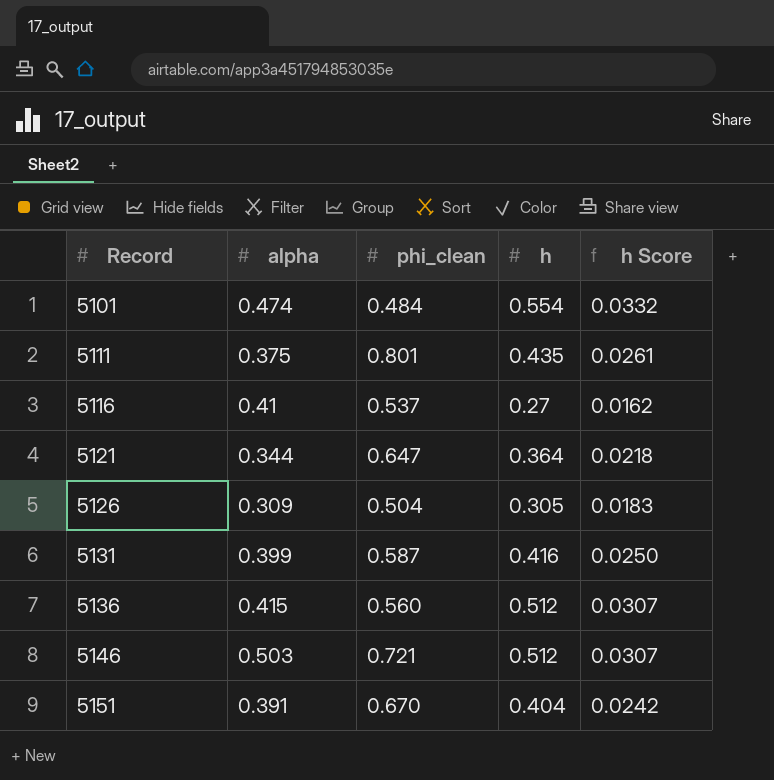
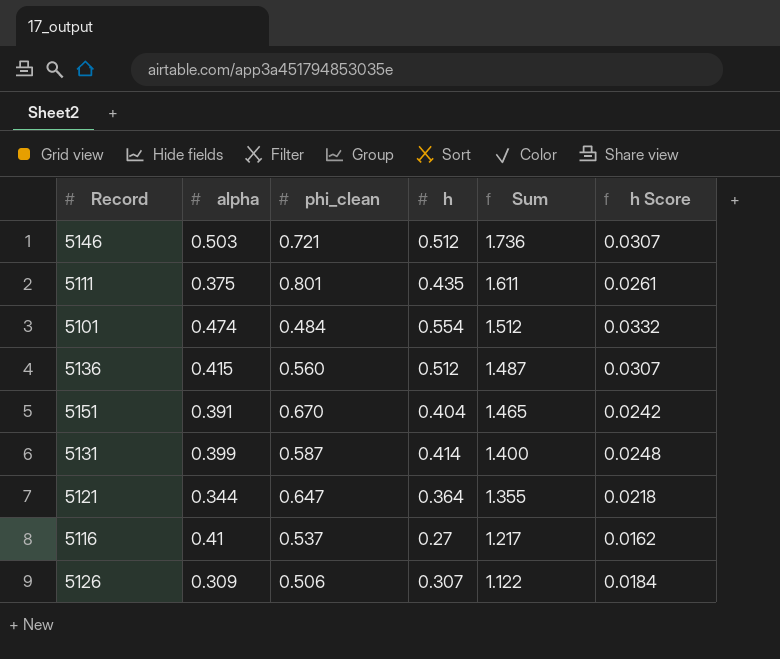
row order: Record ascending -> Sum descending
column Sum | formula: none -> [alpha] + [phi_clean] + [h]
5131 | h: 0.416 -> 0.414
5131 | h Score: 0.0250 -> 0.0248
5126 | phi_clean: 0.504 -> 0.506
5126 | h: 0.305 -> 0.307
5126 | h Score: 0.0183 -> 0.0184

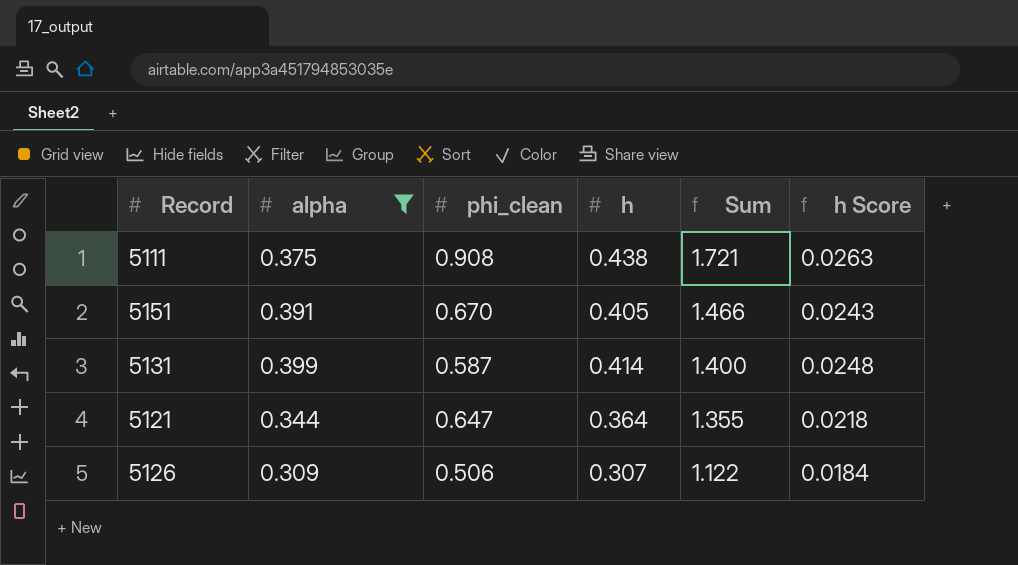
filter: none -> alpha <= 0.399
5111 | phi_clean: 0.801 -> 0.908
5111 | h: 0.435 -> 0.438
5111 | Sum: 1.611 -> 1.721
5111 | h Score: 0.0261 -> 0.0263
5151 | h: 0.404 -> 0.405
5151 | Sum: 1.465 -> 1.466
5151 | h Score: 0.0242 -> 0.0243

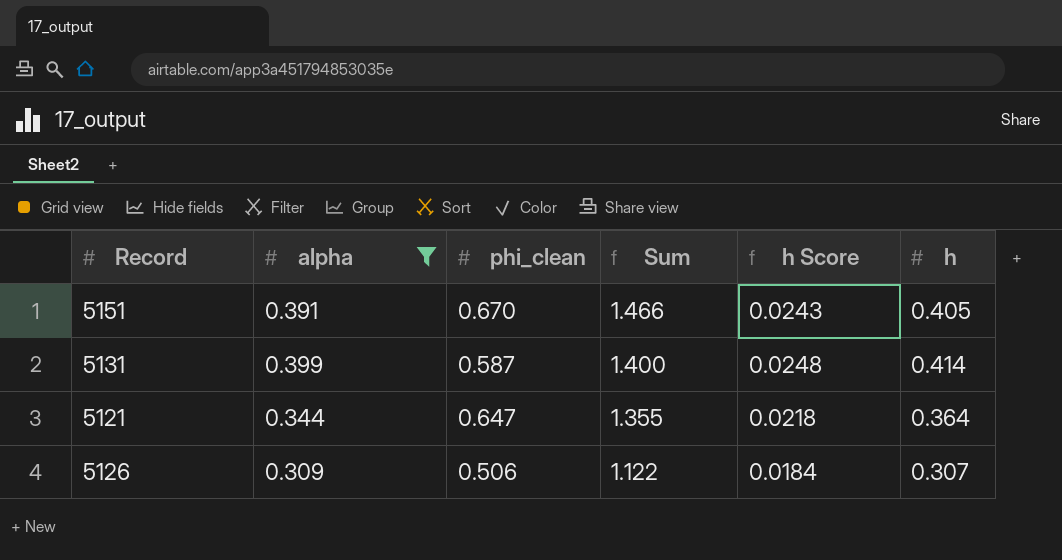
column h | position: 4 -> 6
row 5111: 0.375 | 0.908 | 0.438 | 1.721 | 0.0263 -> none

